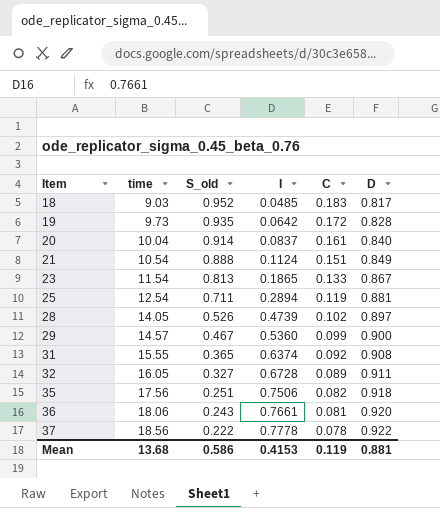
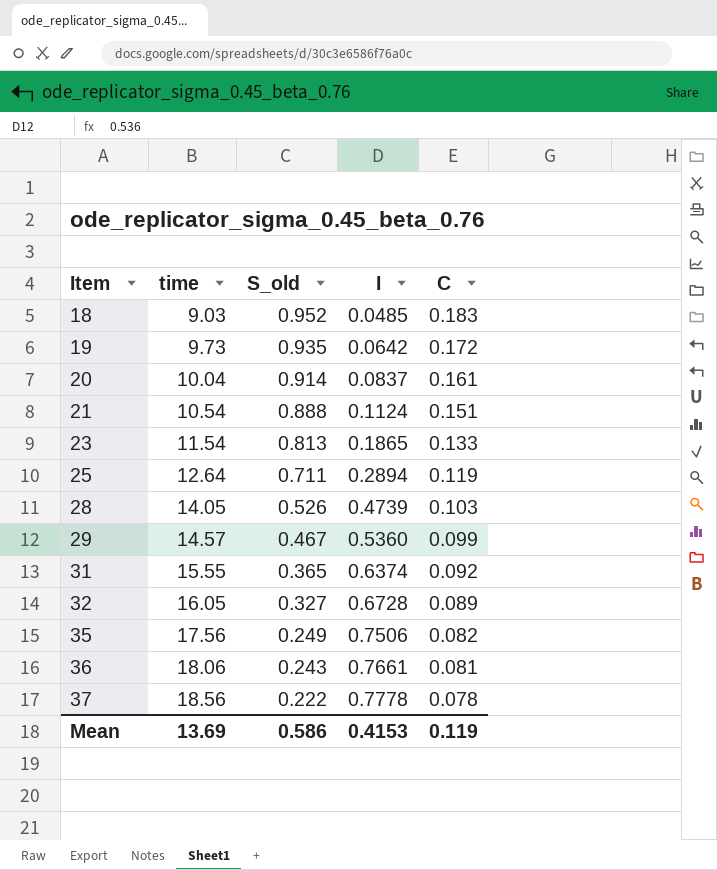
column D | position: 6 -> none
25 | time: 12.54 -> 12.64
28 | C: 0.102 -> 0.103
35 | S_old: 0.251 -> 0.249
Mean | time: 13.68 -> 13.69

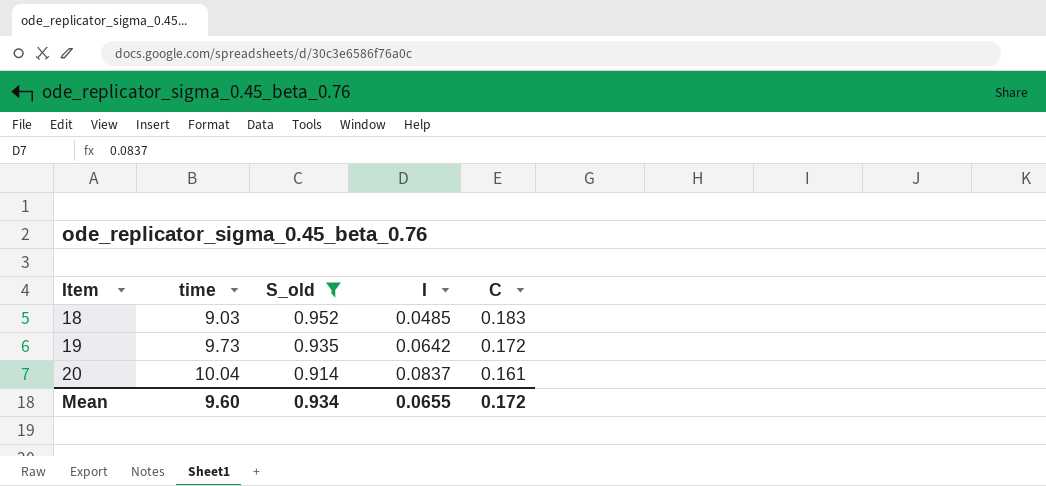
filter: none -> S_old >= 0.914
Mean | time: 13.69 -> 9.60
Mean | S_old: 0.586 -> 0.934
Mean | I: 0.4153 -> 0.0655
Mean | C: 0.119 -> 0.172

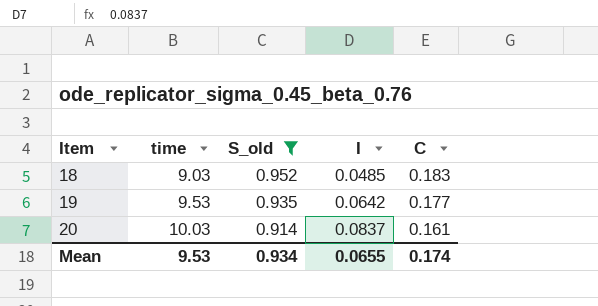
19 | time: 9.73 -> 9.53
19 | C: 0.172 -> 0.177
20 | time: 10.04 -> 10.03
Mean | time: 9.60 -> 9.53
Mean | C: 0.172 -> 0.174

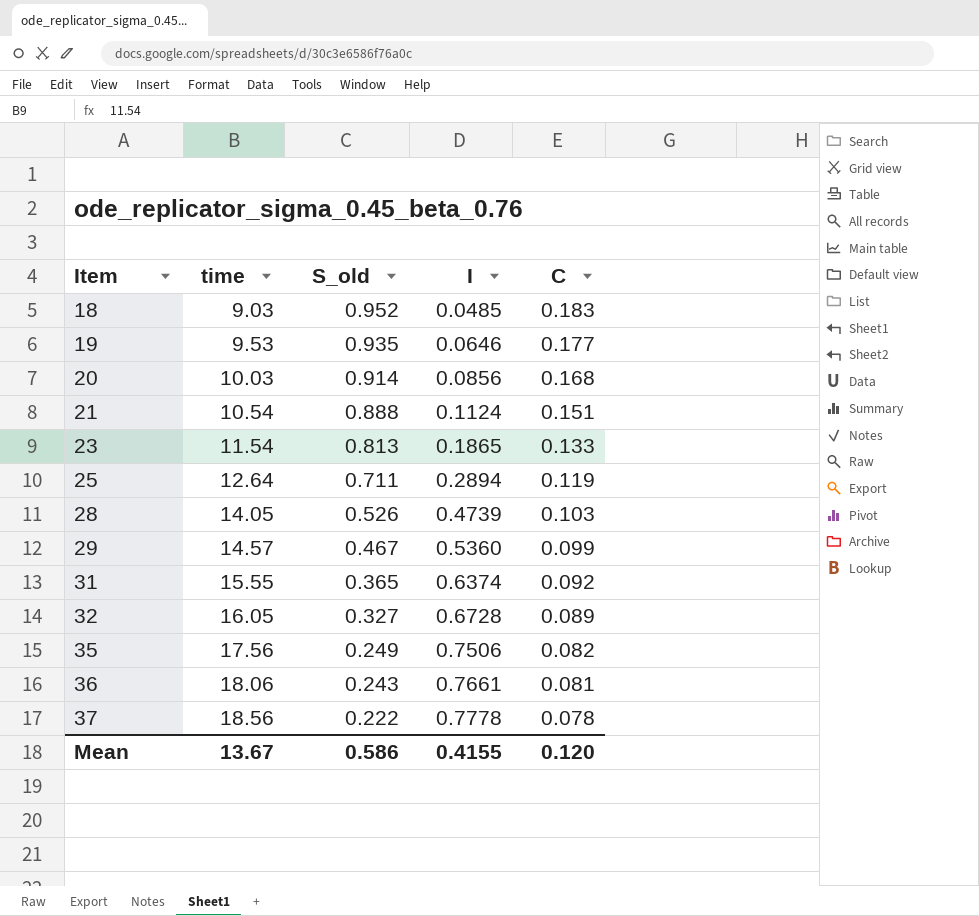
filter: S_old >= 0.914 -> none
19 | I: 0.0642 -> 0.0646
20 | I: 0.0837 -> 0.0856
20 | C: 0.161 -> 0.168
Mean | time: 9.53 -> 13.67
Mean | S_old: 0.934 -> 0.586
Mean | I: 0.0655 -> 0.4155
Mean | C: 0.174 -> 0.120

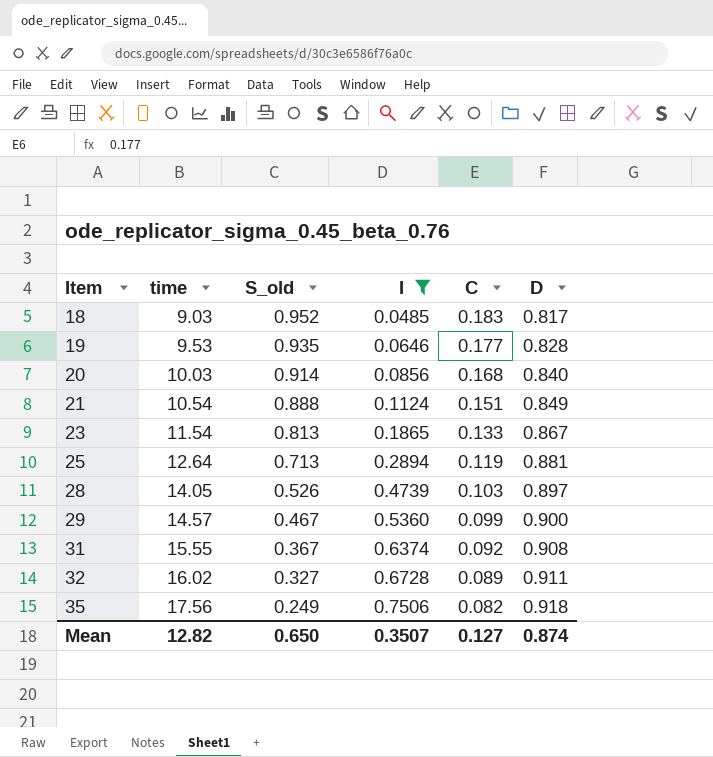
filter: none -> I <= 0.7506
column D | position: none -> 6
25 | S_old: 0.711 -> 0.713
31 | S_old: 0.365 -> 0.367
32 | time: 16.05 -> 16.02
Mean | time: 13.67 -> 12.82
Mean | S_old: 0.586 -> 0.650
Mean | I: 0.4155 -> 0.3507
Mean | C: 0.120 -> 0.127

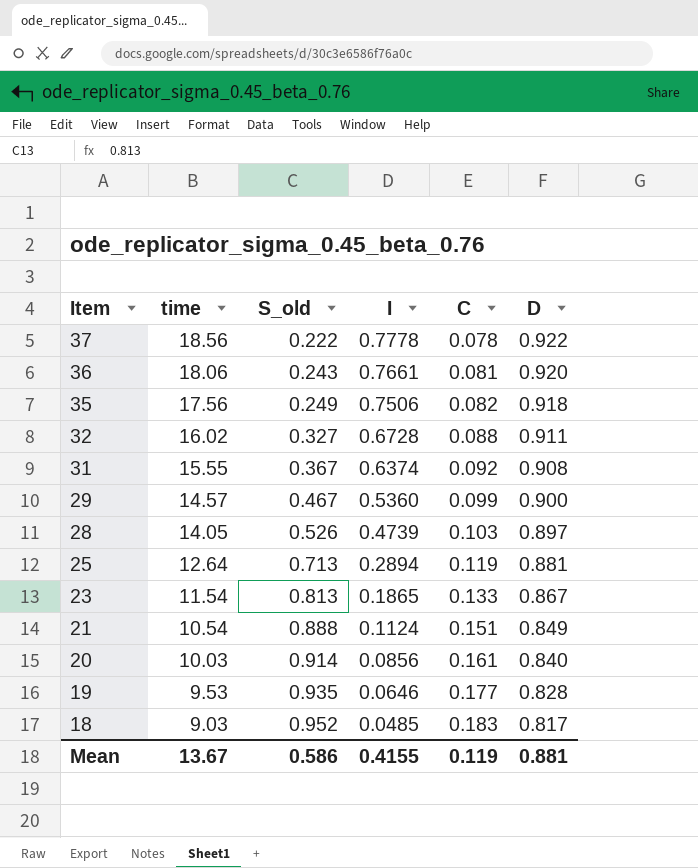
filter: I <= 0.7506 -> none
row order: Item ascending -> Item descending
32 | C: 0.089 -> 0.088
20 | C: 0.168 -> 0.161
Mean | time: 12.82 -> 13.67
Mean | S_old: 0.650 -> 0.586
Mean | I: 0.3507 -> 0.4155
Mean | C: 0.127 -> 0.119
Mean | D: 0.874 -> 0.881

